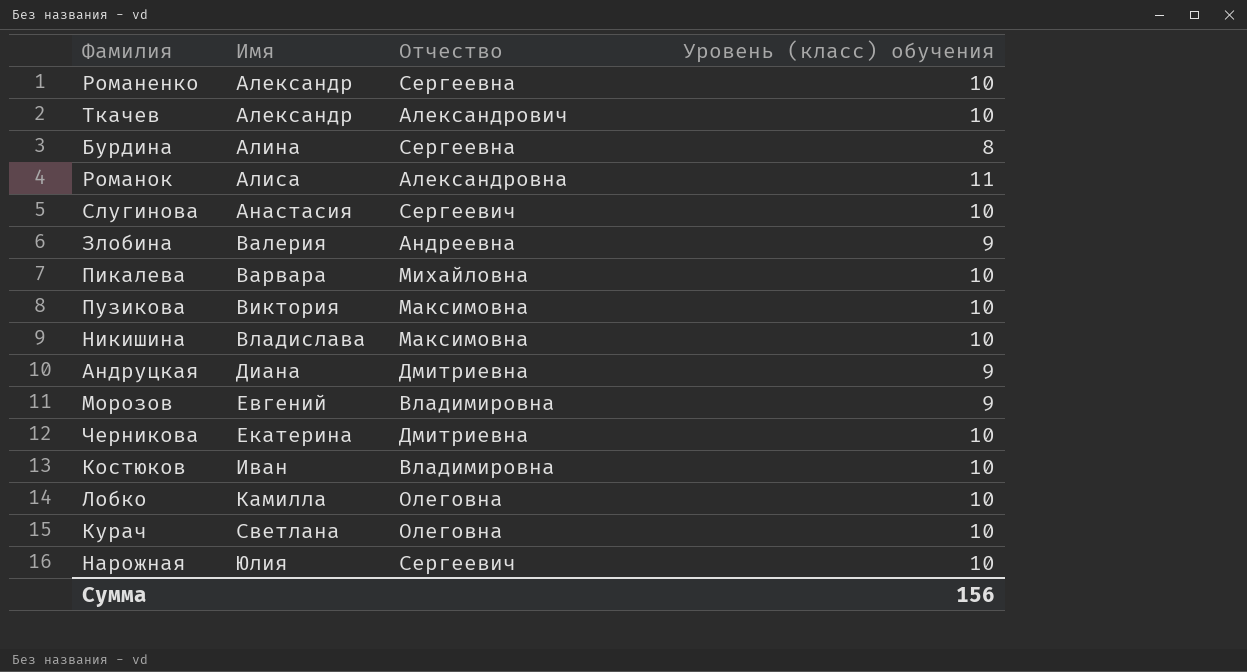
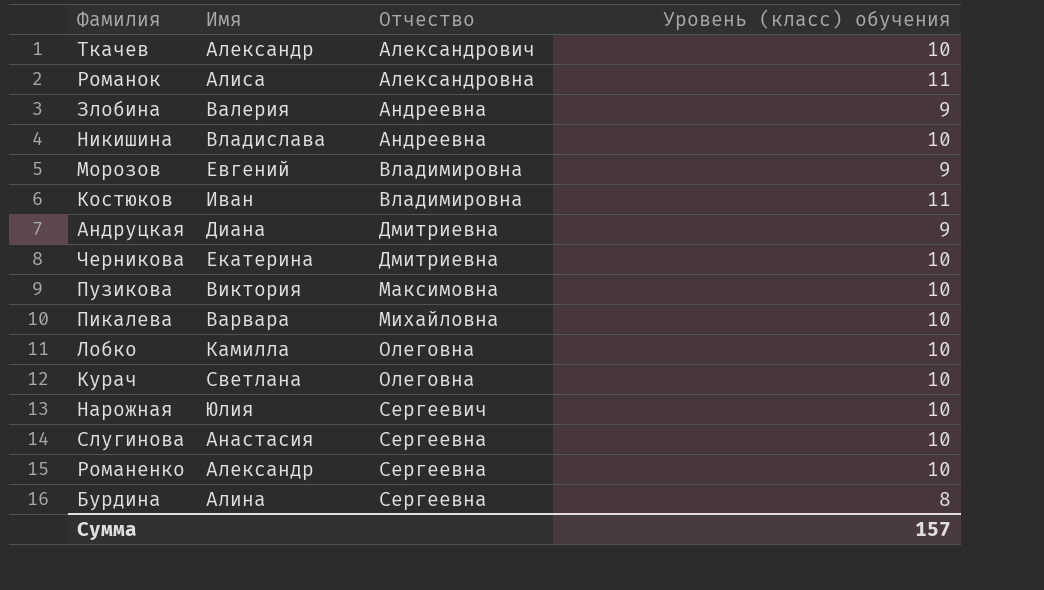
row order: Имя ascending -> Отчество ascending
Никишина | Отчество: Максимовна -> Андреевна
Костюков | Уровень (класс) обучения: 10 -> 11
Слугинова | Отчество: Сергеевич -> Сергеевна
Сумма | Уровень (класс) обучения: 156 -> 157

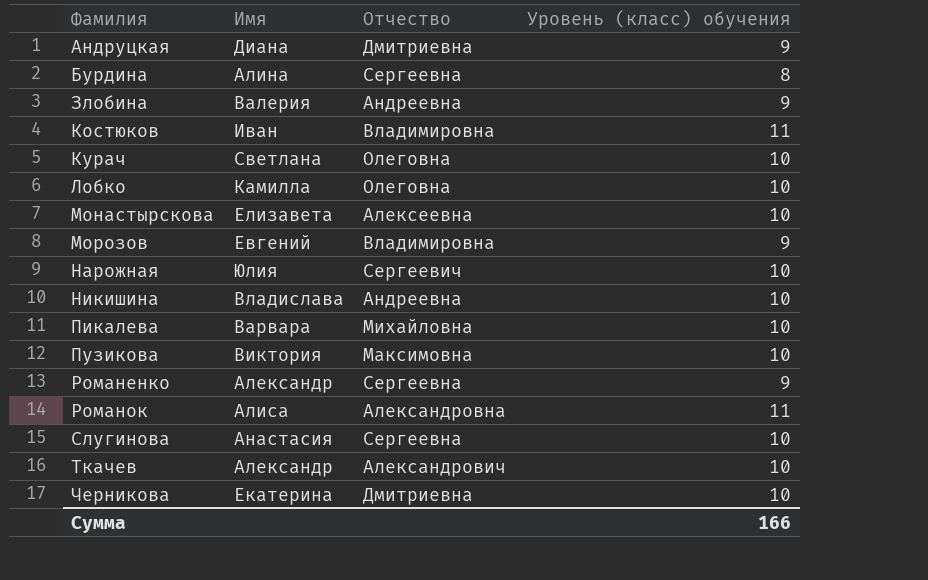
row order: Отчество ascending -> Фамилия ascending
row Монастырскова: none -> Елизавета | Алексеевна | 10
Романенко | Уровень (класс) обучения: 10 -> 9
Сумма | Уровень (класс) обучения: 157 -> 166

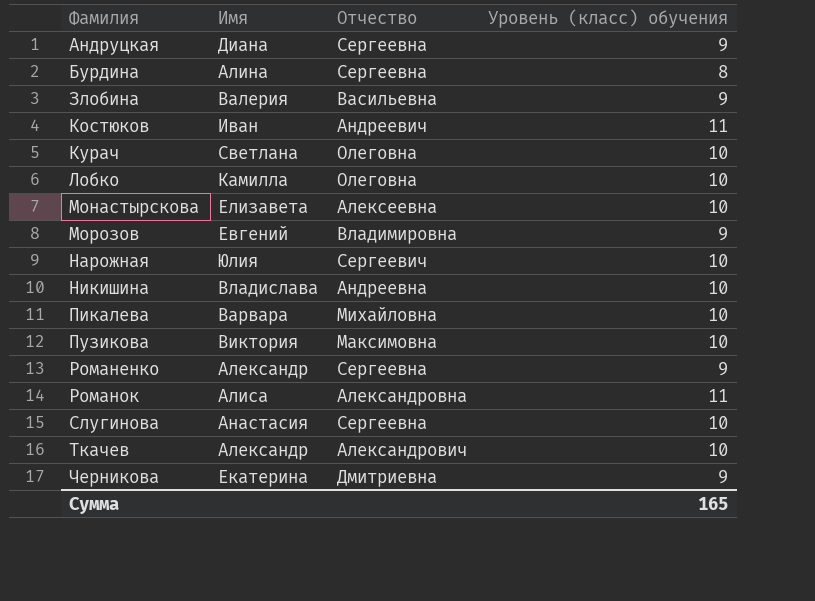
Андруцкая | Отчество: Дмитриевна -> Сергеевна
Злобина | Отчество: Андреевна -> Васильевна
Костюков | Отчество: Владимировна -> Андреевич
Черникова | Уровень (класс) обучения: 10 -> 9
Сумма | Уровень (класс) обучения: 166 -> 165

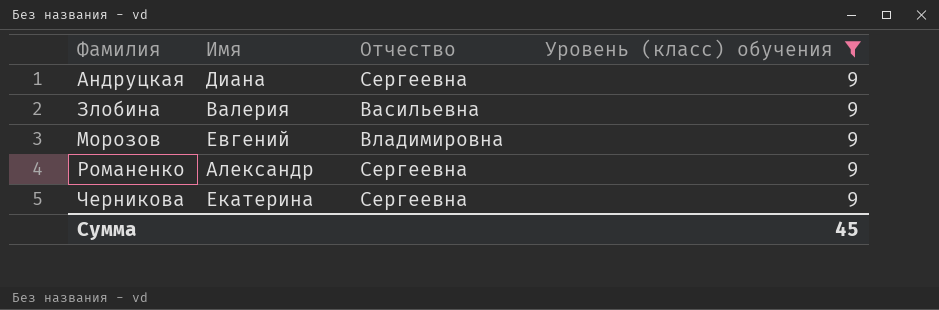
filter: none -> Уровень (класс) обучения = 9
Черникова | Отчество: Дмитриевна -> Сергеевна
Сумма | Уровень (класс) обучения: 165 -> 45

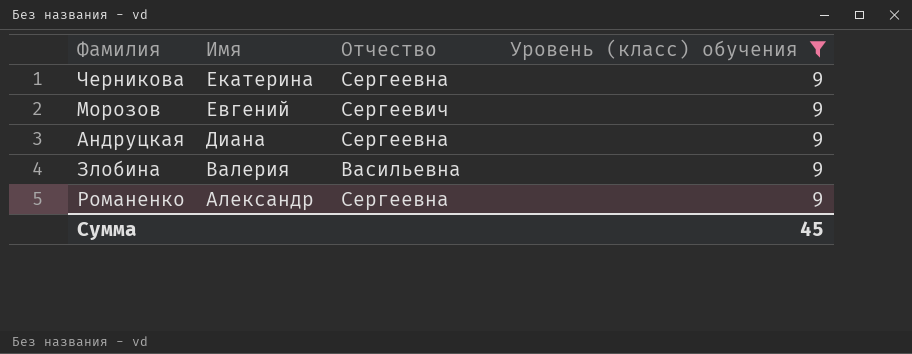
row order: Фамилия ascending -> Имя descending
Морозов | Отчество: Владимировна -> Сергеевич

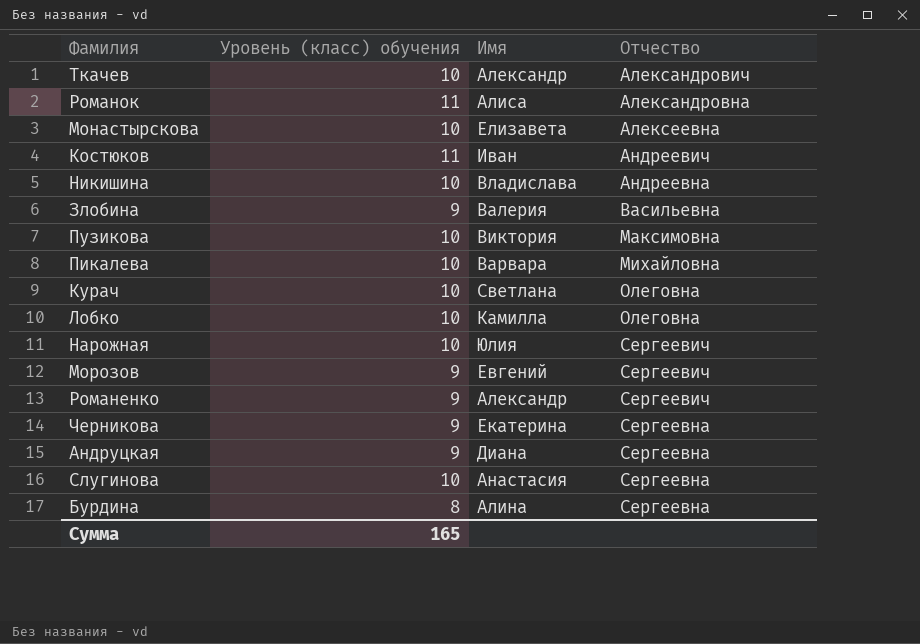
filter: Уровень (класс) обучения = 9 -> none
row order: Имя descending -> Отчество ascending
column Уровень (класс) обучения | position: 4 -> 2
Романенко | Отчество: Сергеевна -> Сергеевич
Сумма | Уровень (класс) обучения: 45 -> 165

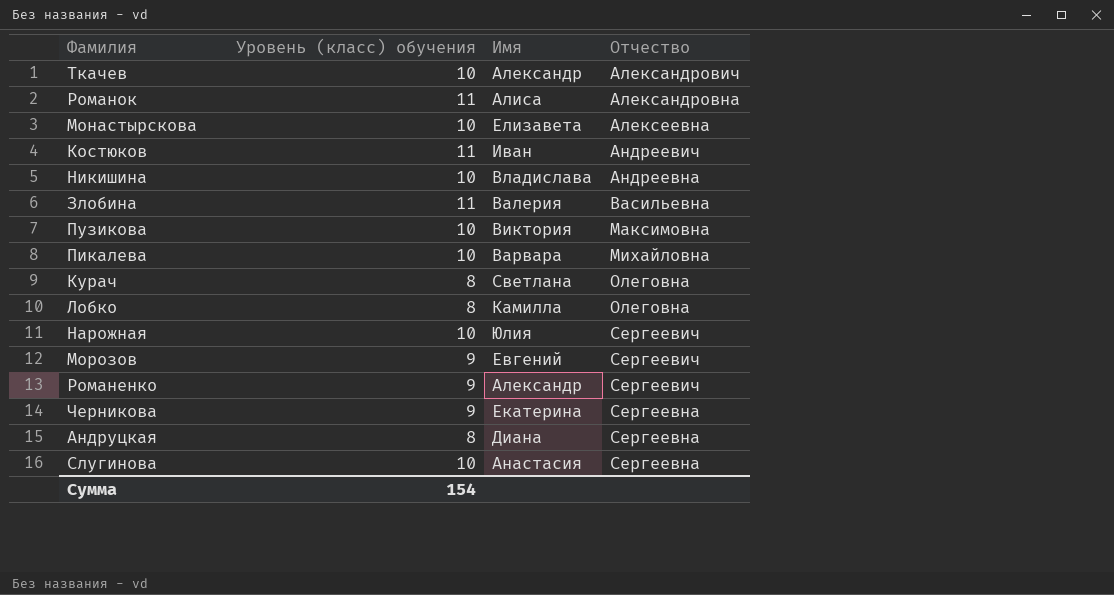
row Бурдина: 8 | Алина | Сергеевна -> none
Злобина | Уровень (класс) обучения: 9 -> 11
Курач | Уровень (класс) обучения: 10 -> 8
Лобко | Уровень (класс) обучения: 10 -> 8
Андруцкая | Уровень (класс) обучения: 9 -> 8
Сумма | Уровень (класс) обучения: 165 -> 154

